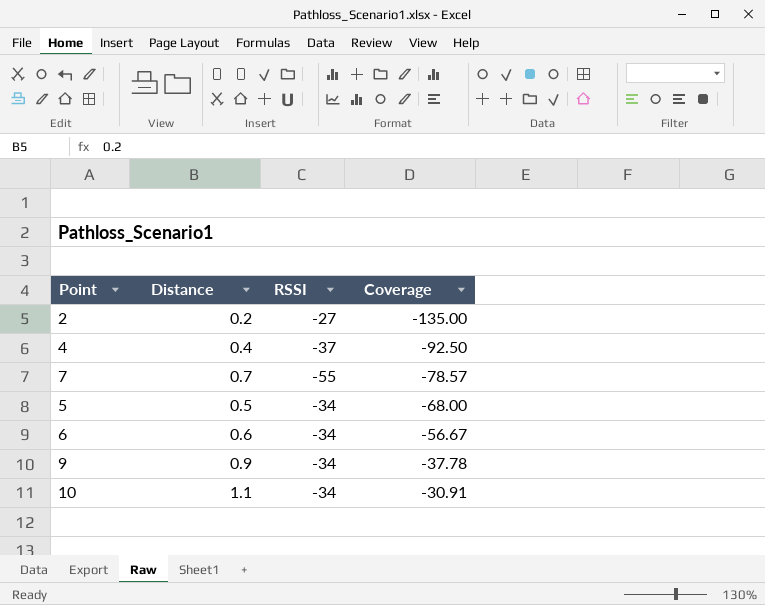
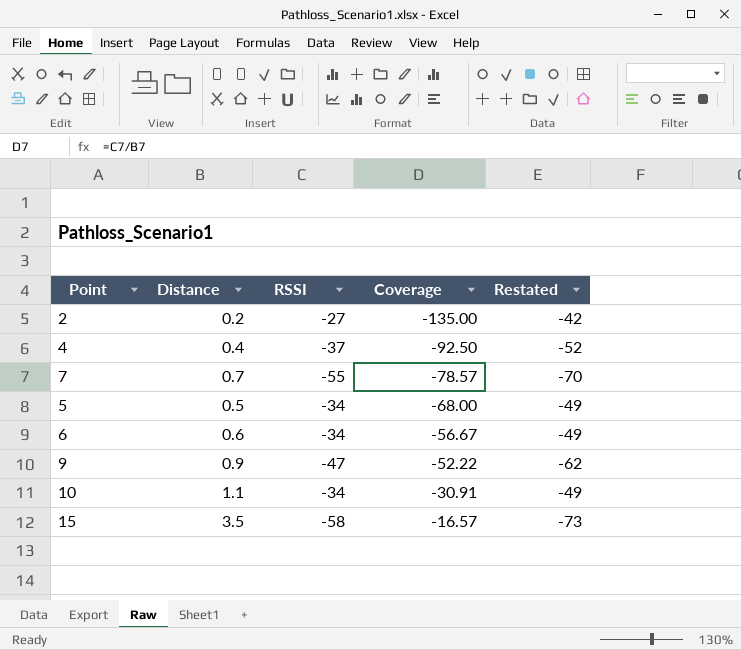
column Restated | formula: none -> [RSSI] - 15
9 | RSSI: -34 -> -47
9 | Coverage: -37.78 -> -52.22
row 15: none -> 3.5 | -58 | -16.57 | -73

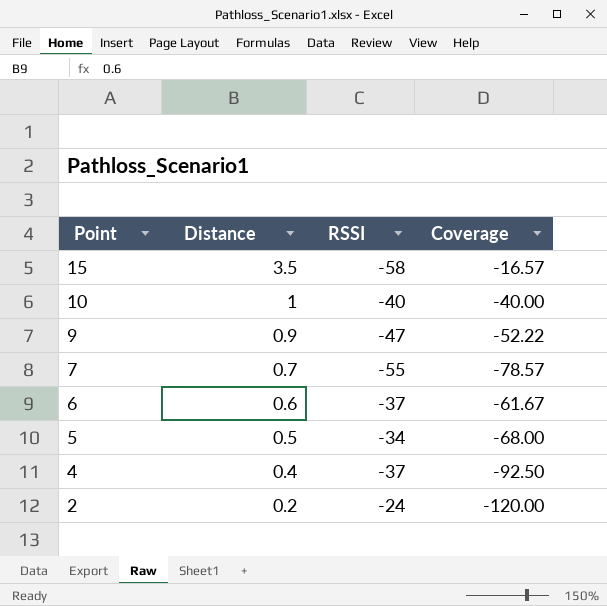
row order: Coverage ascending -> Point descending
column Restated | formula: [RSSI] - 15 -> none
10 | Distance: 1.1 -> 1
10 | RSSI: -34 -> -40
10 | Coverage: -30.91 -> -40.00
6 | RSSI: -34 -> -37
6 | Coverage: -56.67 -> -61.67
2 | RSSI: -27 -> -24
2 | Coverage: -135.00 -> -120.00

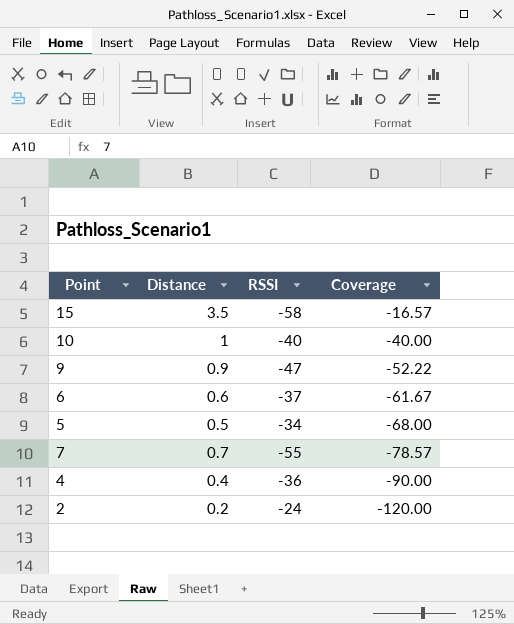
row order: Point descending -> Coverage descending
4 | RSSI: -37 -> -36
4 | Coverage: -92.50 -> -90.00

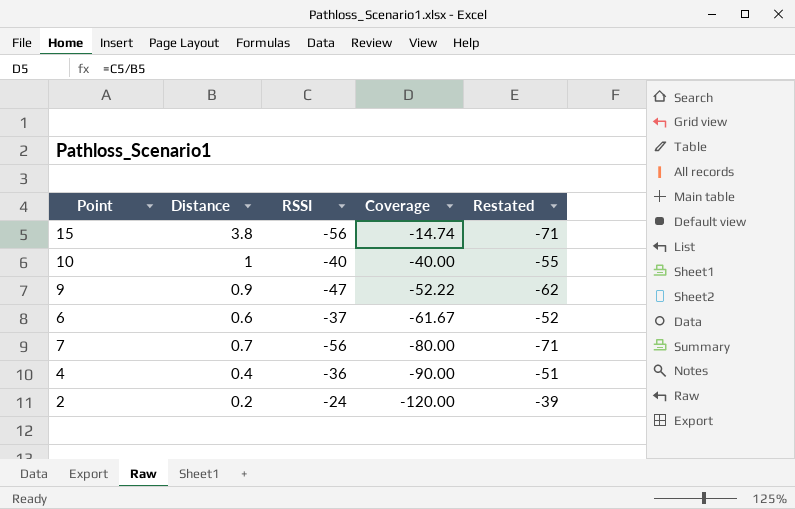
column Restated | formula: none -> [RSSI] - 15
row 5: 0.5 | -34 | -68.00 -> none
15 | Distance: 3.5 -> 3.8
15 | RSSI: -58 -> -56
15 | Coverage: -16.57 -> -14.74
7 | RSSI: -55 -> -56
7 | Coverage: -78.57 -> -80.00

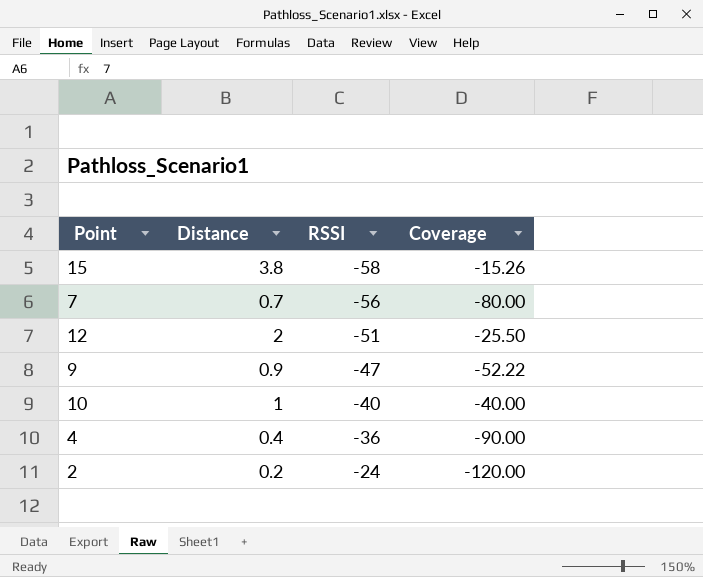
row order: Coverage descending -> RSSI ascending
column Restated | formula: [RSSI] - 15 -> none
row 6: 0.6 | -37 | -61.67 | -52 -> none
15 | RSSI: -56 -> -58
15 | Coverage: -14.74 -> -15.26
row 12: none -> 2 | -51 | -25.50

